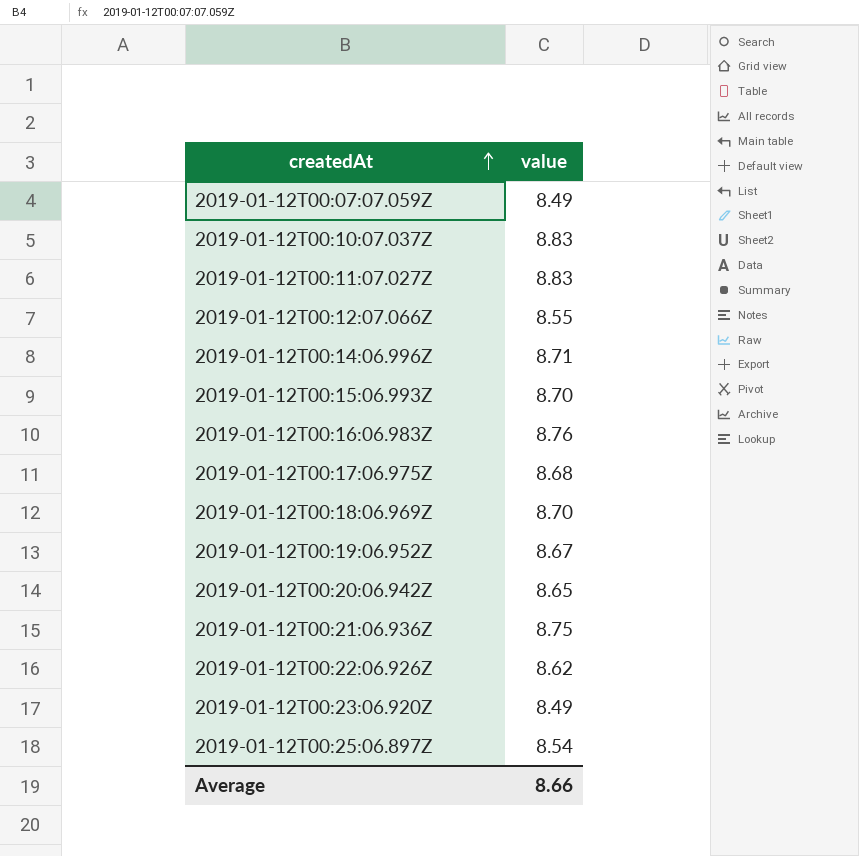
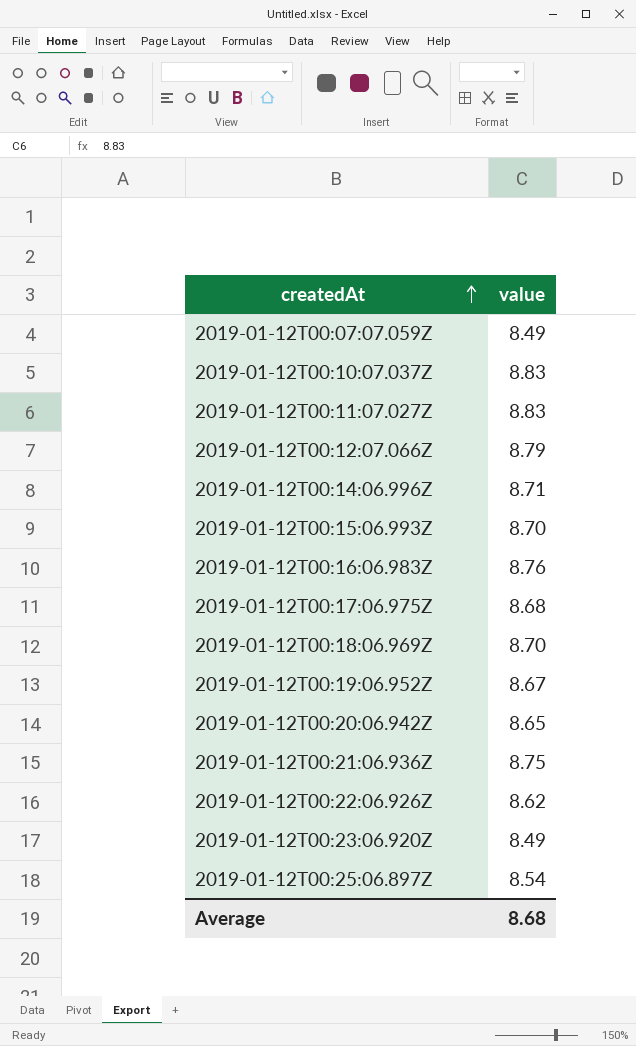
2019-01-12T00:12:07.066Z | value: 8.55 -> 8.79
Average | value: 8.66 -> 8.68

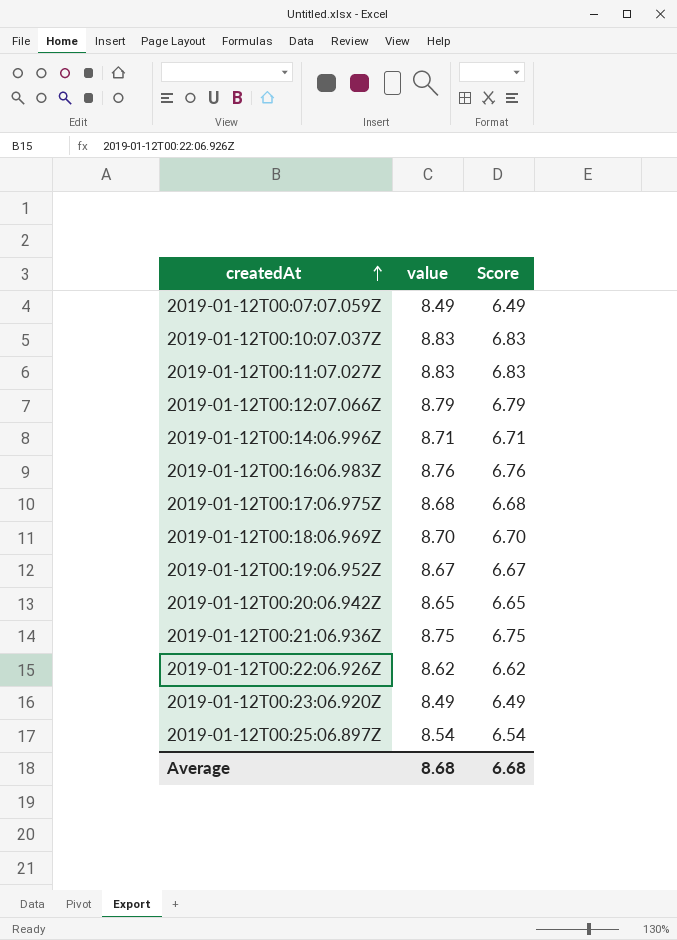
column Score | formula: none -> [value] - 2
row 2019-01-12T00:15:06.993Z: 8.70 -> none

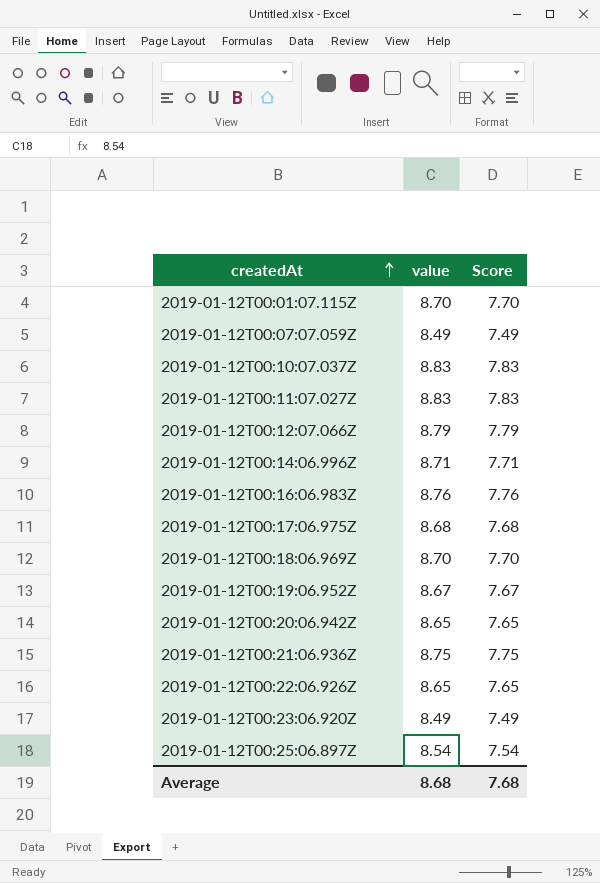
column Score | formula: [value] - 2 -> [value] - 1
row 2019-01-12T00:01:07.115Z: none -> 8.70 | 7.70
2019-01-12T00:22:06.926Z | value: 8.62 -> 8.65
Average | Score: 6.68 -> 7.68

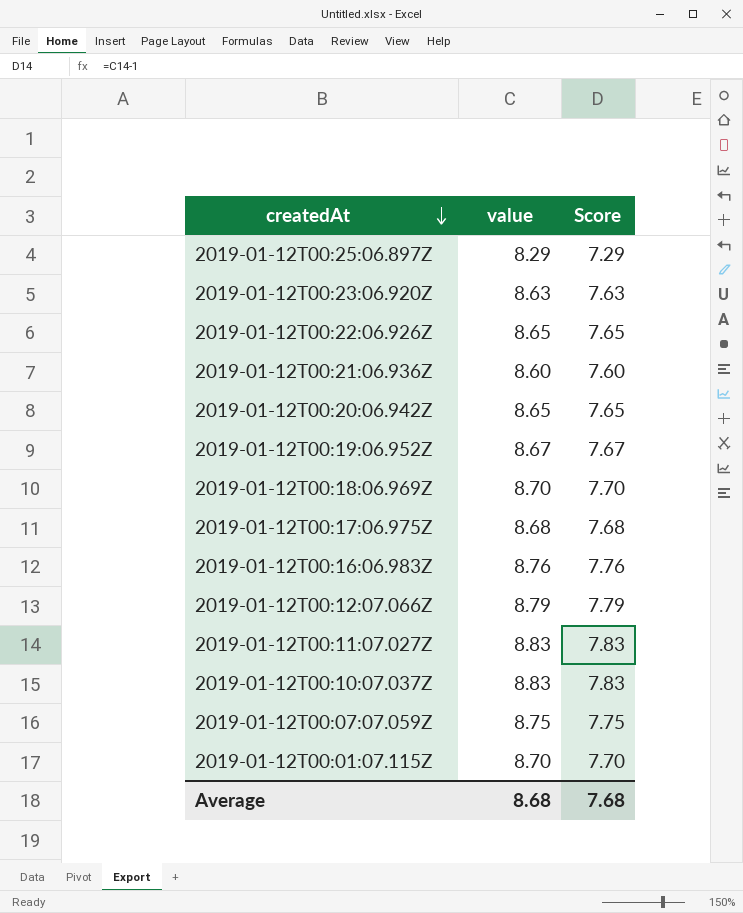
row order: createdAt ascending -> createdAt descending
row 2019-01-12T00:14:06.996Z: 8.71 | 7.71 -> none
2019-01-12T00:25:06.897Z | value: 8.54 -> 8.29
2019-01-12T00:25:06.897Z | Score: 7.54 -> 7.29
2019-01-12T00:23:06.920Z | value: 8.49 -> 8.63
2019-01-12T00:23:06.920Z | Score: 7.49 -> 7.63
2019-01-12T00:21:06.936Z | value: 8.75 -> 8.60
2019-01-12T00:21:06.936Z | Score: 7.75 -> 7.60
2019-01-12T00:07:07.059Z | value: 8.49 -> 8.75
2019-01-12T00:07:07.059Z | Score: 7.49 -> 7.75

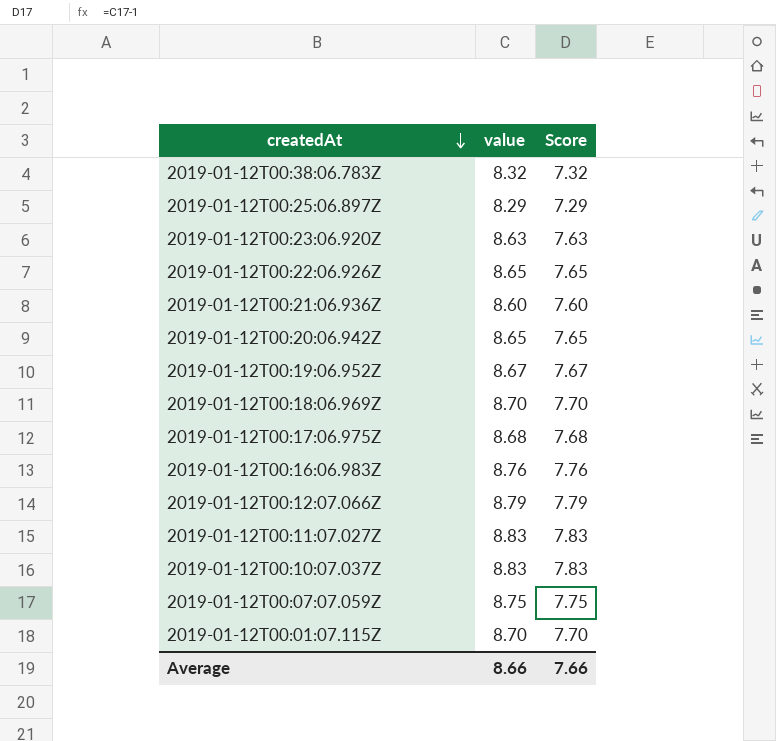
row 2019-01-12T00:38:06.783Z: none -> 8.32 | 7.32
Average | value: 8.68 -> 8.66
Average | Score: 7.68 -> 7.66

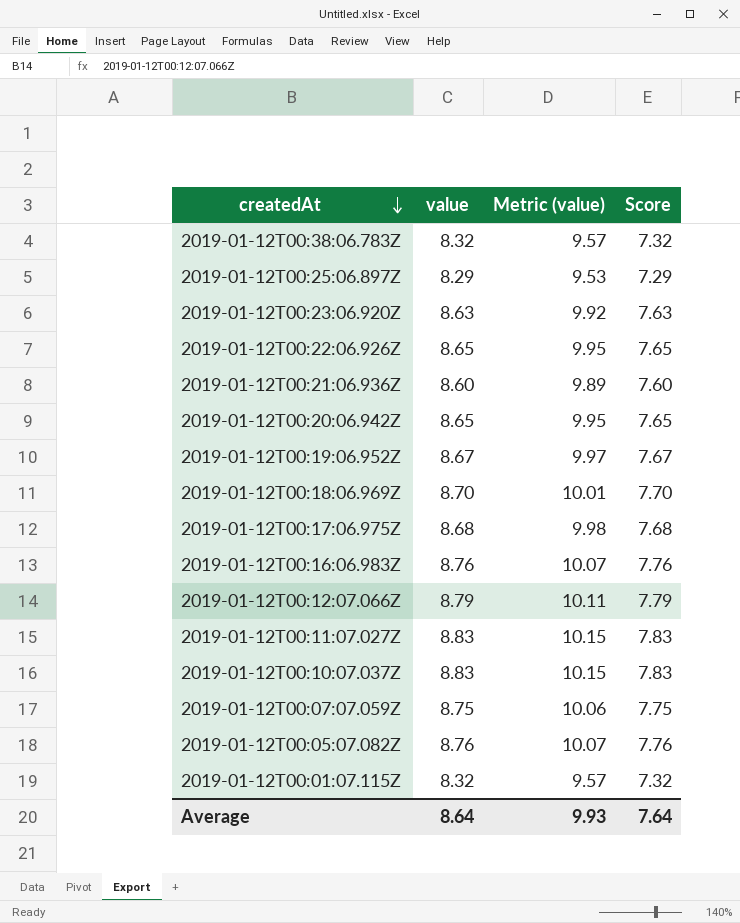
column Metric (value) | formula: none -> [value] * 1.15
row 2019-01-12T00:05:07.082Z: none -> 8.76 | 10.07 | 7.76
2019-01-12T00:01:07.115Z | value: 8.70 -> 8.32
2019-01-12T00:01:07.115Z | Score: 7.70 -> 7.32
Average | value: 8.66 -> 8.64
Average | Score: 7.66 -> 7.64

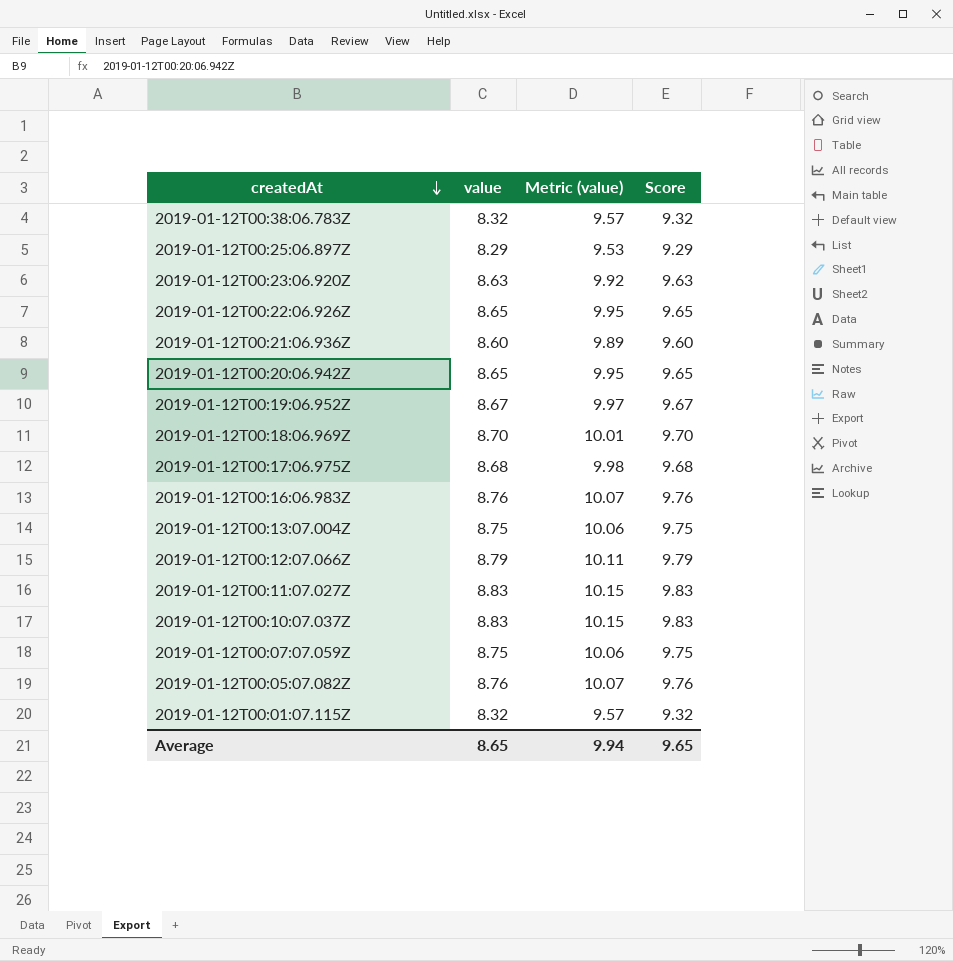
column Score | formula: [value] - 1 -> [value] + 1
row 2019-01-12T00:13:07.004Z: none -> 8.75 | 10.06 | 9.75
Average | value: 8.64 -> 8.65
Average | Metric (value): 9.93 -> 9.94
Average | Score: 7.64 -> 9.65

